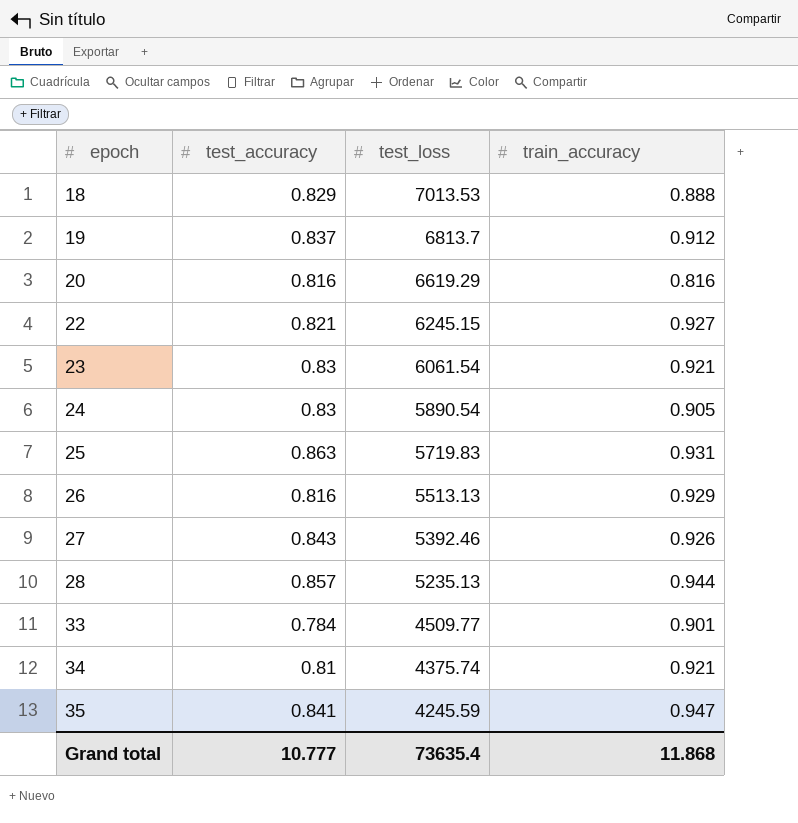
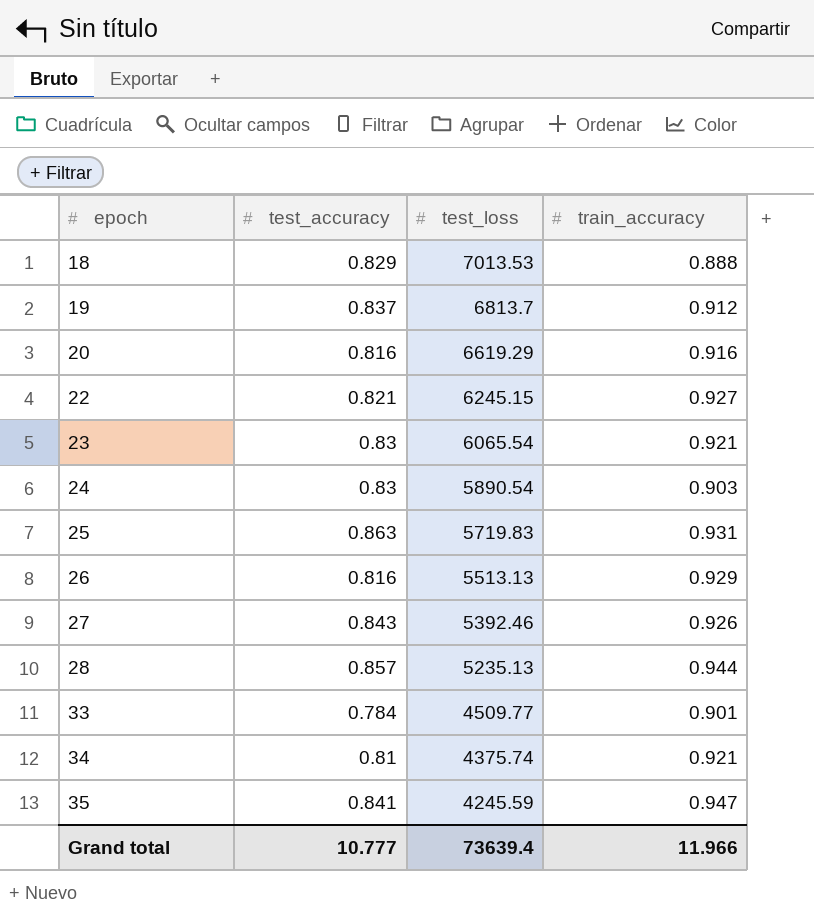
20 | train_accuracy: 0.816 -> 0.916
23 | test_loss: 6061.54 -> 6065.54
24 | train_accuracy: 0.905 -> 0.903
Grand total | test_loss: 73635.4 -> 73639.4
Grand total | train_accuracy: 11.868 -> 11.966

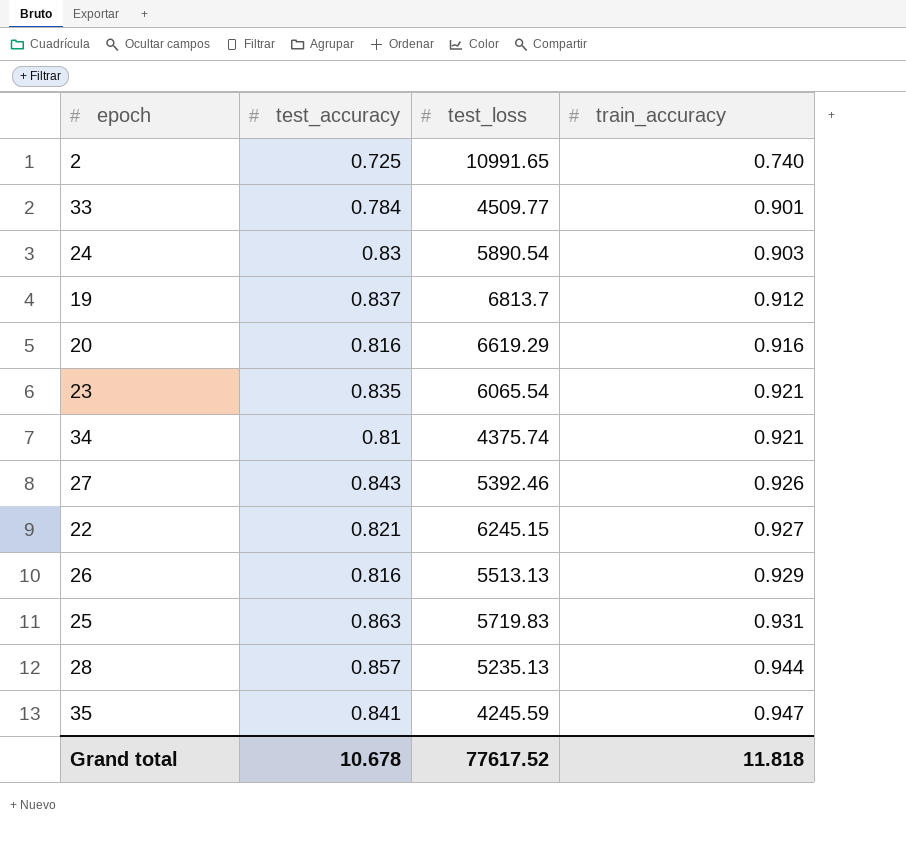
row order: epoch ascending -> train_accuracy ascending
row 18: 0.829 | 7013.53 | 0.888 -> none
row 2: none -> 0.725 | 10991.65 | 0.740
23 | test_accuracy: 0.83 -> 0.835
Grand total | test_accuracy: 10.777 -> 10.678
Grand total | test_loss: 73639.4 -> 77617.52
Grand total | train_accuracy: 11.966 -> 11.818

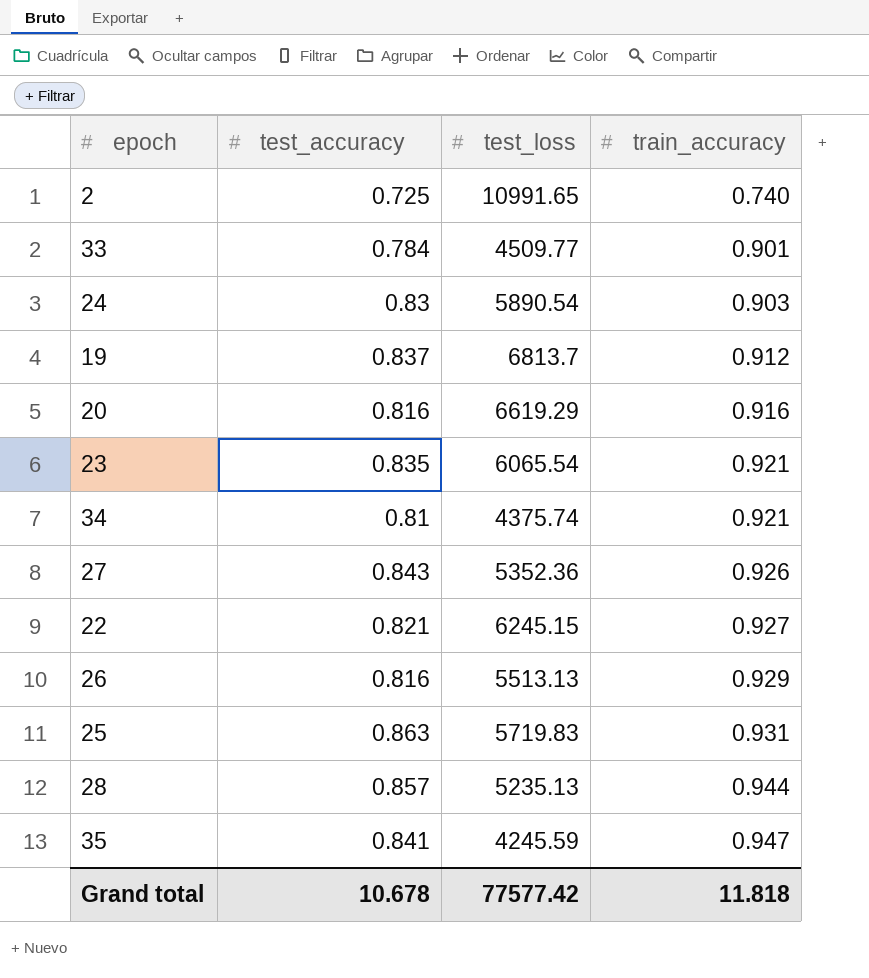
27 | test_loss: 5392.46 -> 5352.36
Grand total | test_loss: 77617.52 -> 77577.42

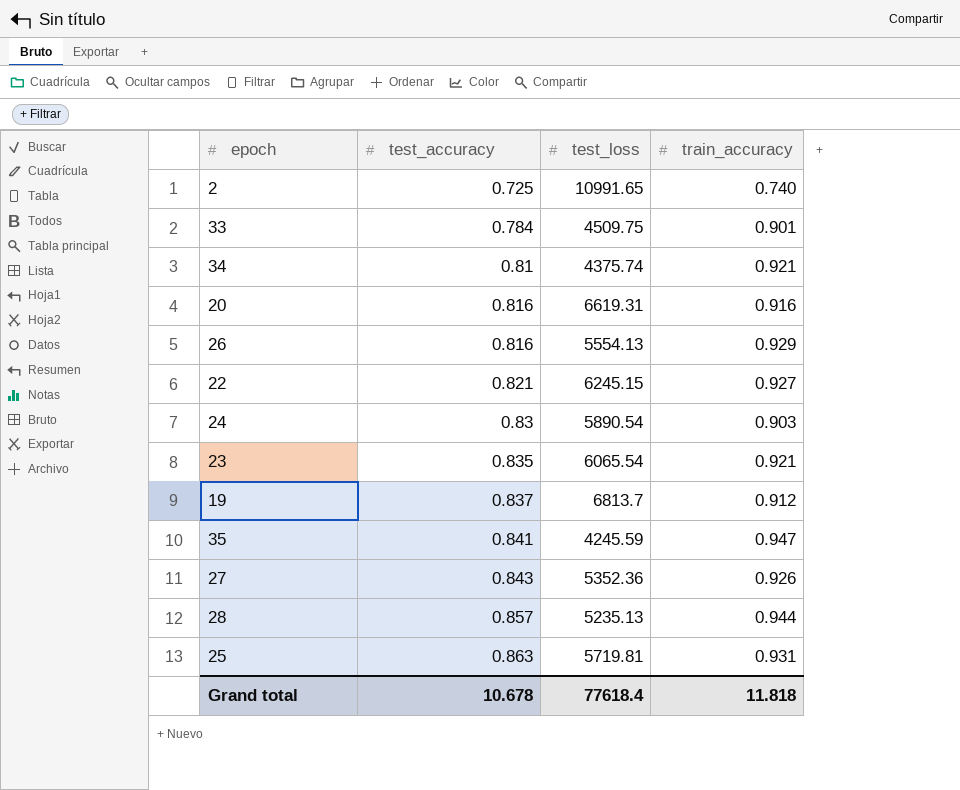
row order: train_accuracy ascending -> test_accuracy ascending
33 | test_loss: 4509.77 -> 4509.75
20 | test_loss: 6619.29 -> 6619.31
26 | test_loss: 5513.13 -> 5554.13
25 | test_loss: 5719.83 -> 5719.81
Grand total | test_loss: 77577.42 -> 77618.4

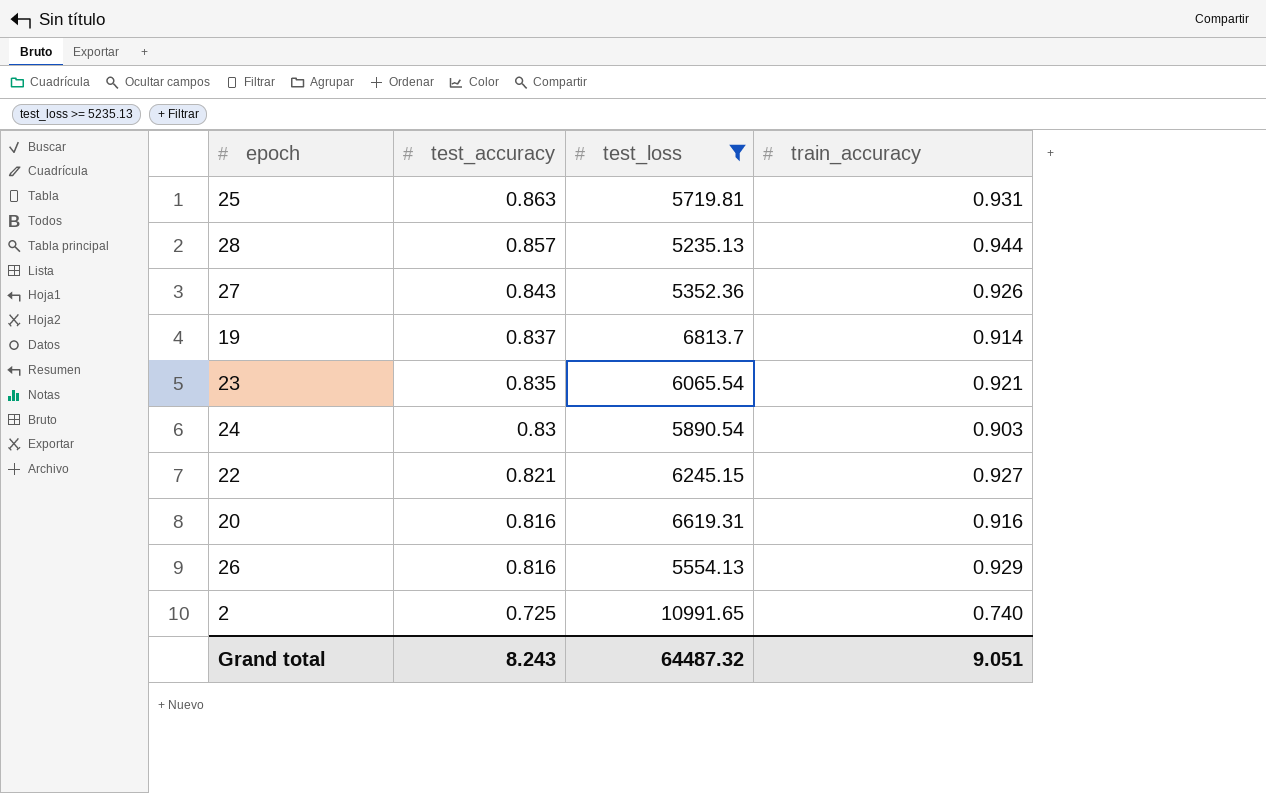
filter: none -> test_loss >= 5235.13
row order: test_accuracy ascending -> test_accuracy descending
19 | train_accuracy: 0.912 -> 0.914
Grand total | test_accuracy: 10.678 -> 8.243
Grand total | test_loss: 77618.4 -> 64487.32
Grand total | train_accuracy: 11.818 -> 9.051

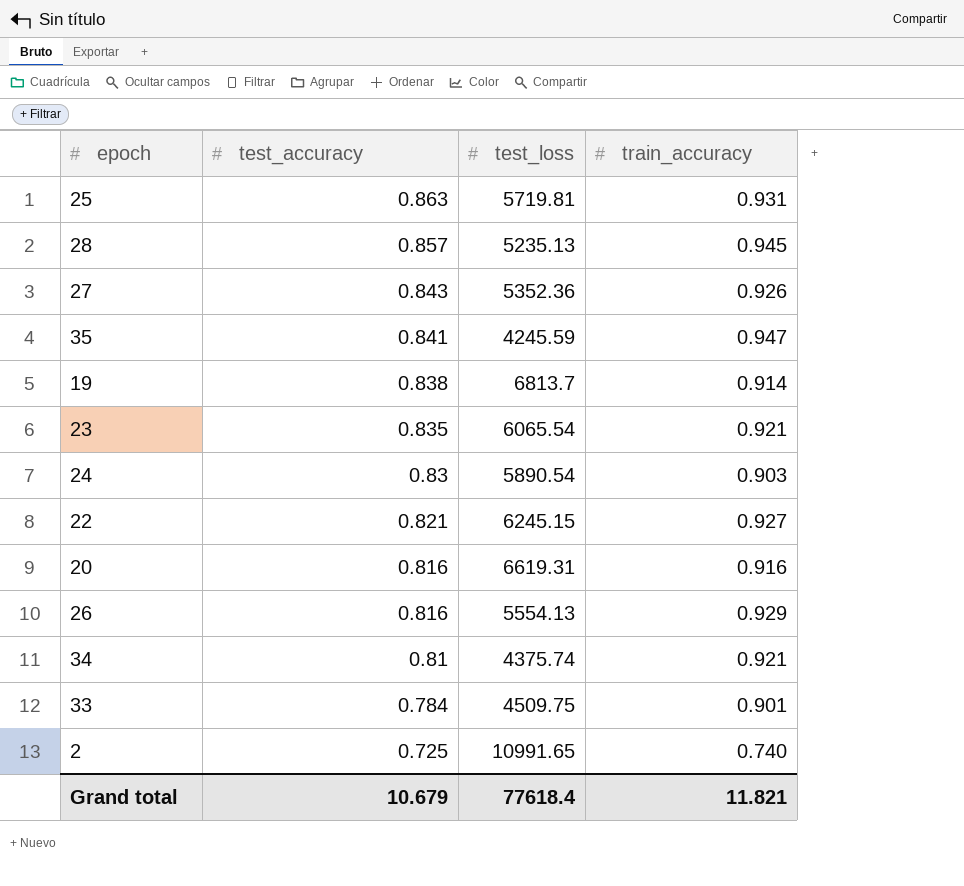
filter: test_loss >= 5235.13 -> none
28 | train_accuracy: 0.944 -> 0.945
19 | test_accuracy: 0.837 -> 0.838
Grand total | test_accuracy: 8.243 -> 10.679
Grand total | test_loss: 64487.32 -> 77618.4
Grand total | train_accuracy: 9.051 -> 11.821

